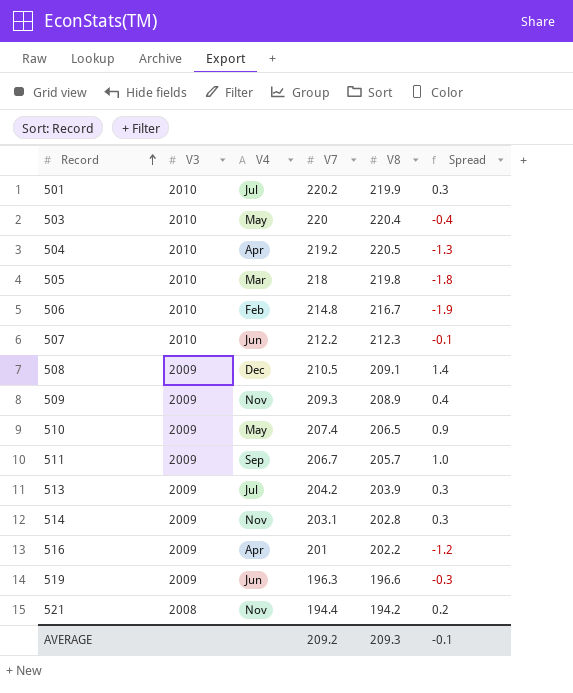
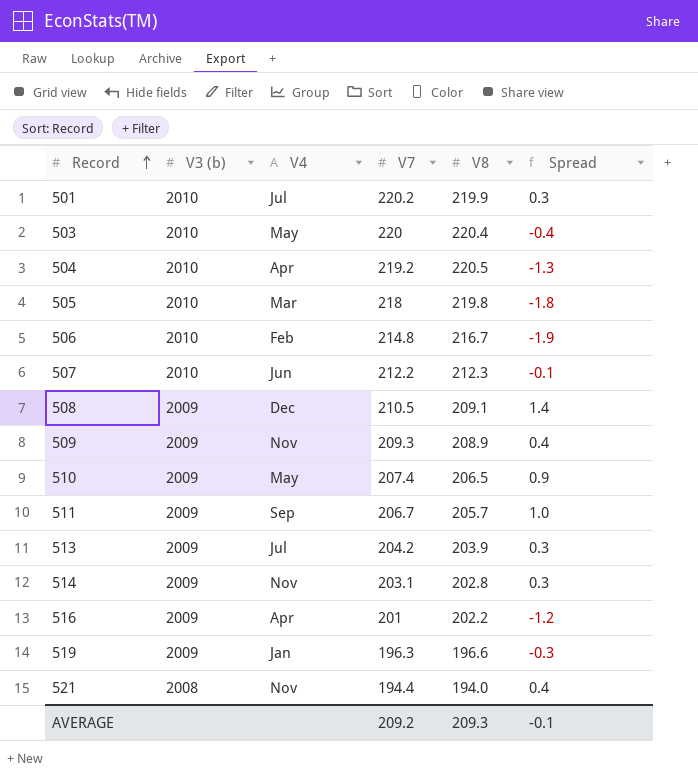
column name: V3 -> V3 (b)
519 | V4: Jun -> Jan
521 | V8: 194.2 -> 194.0
521 | Spread: 0.2 -> 0.4

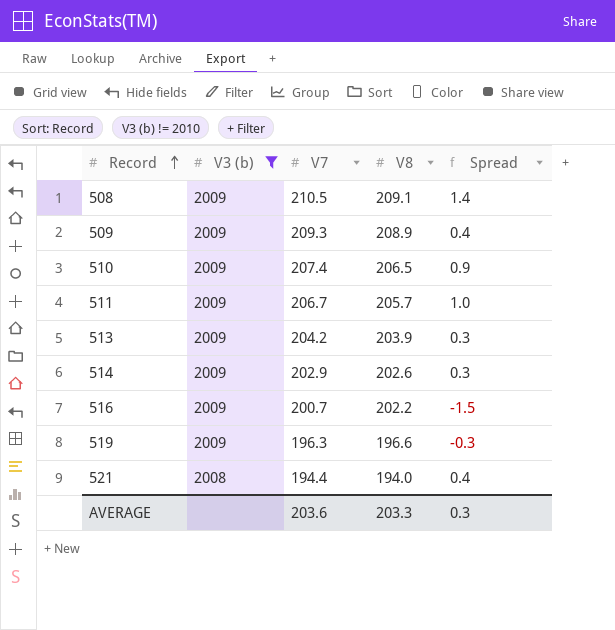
filter: none -> V3 (b) != 2010
column V4 | position: 3 -> none
514 | V7: 203.1 -> 202.9
514 | V8: 202.8 -> 202.6
516 | V7: 201 -> 200.7
516 | Spread: -1.2 -> -1.5
AVERAGE | V7: 209.2 -> 203.6
AVERAGE | V8: 209.3 -> 203.3
AVERAGE | Spread: -0.1 -> 0.3

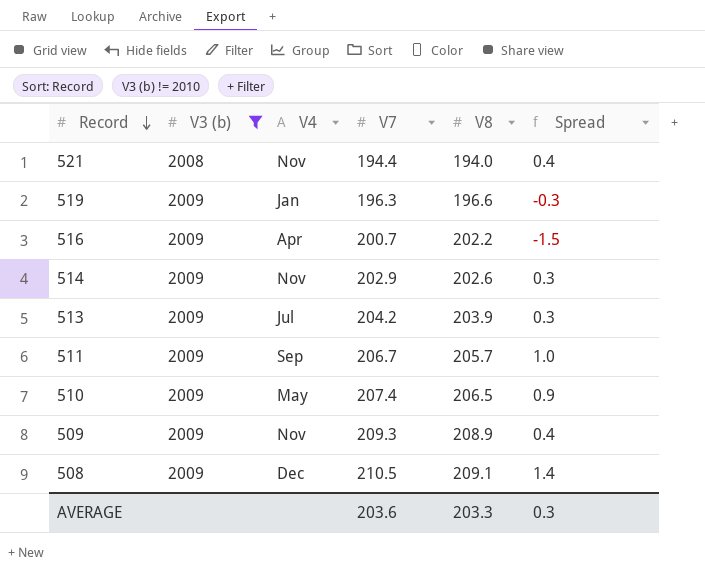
row order: Record ascending -> Record descending
column V4 | position: none -> 3

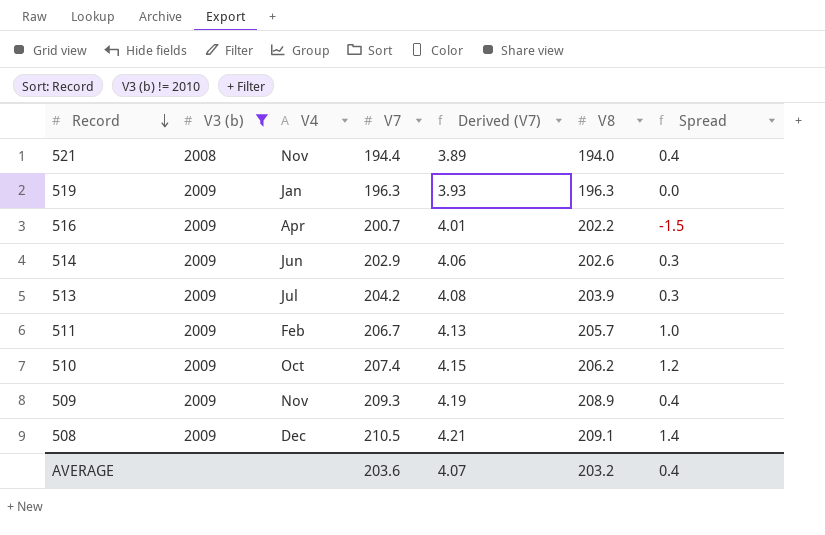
column Derived (V7) | formula: none -> [V7] * 0.02
519 | V8: 196.6 -> 196.3
519 | Spread: -0.3 -> 0.0
514 | V4: Nov -> Jun
511 | V4: Sep -> Feb
510 | V4: May -> Oct
510 | V8: 206.5 -> 206.2
510 | Spread: 0.9 -> 1.2
AVERAGE | V8: 203.3 -> 203.2
AVERAGE | Spread: 0.3 -> 0.4

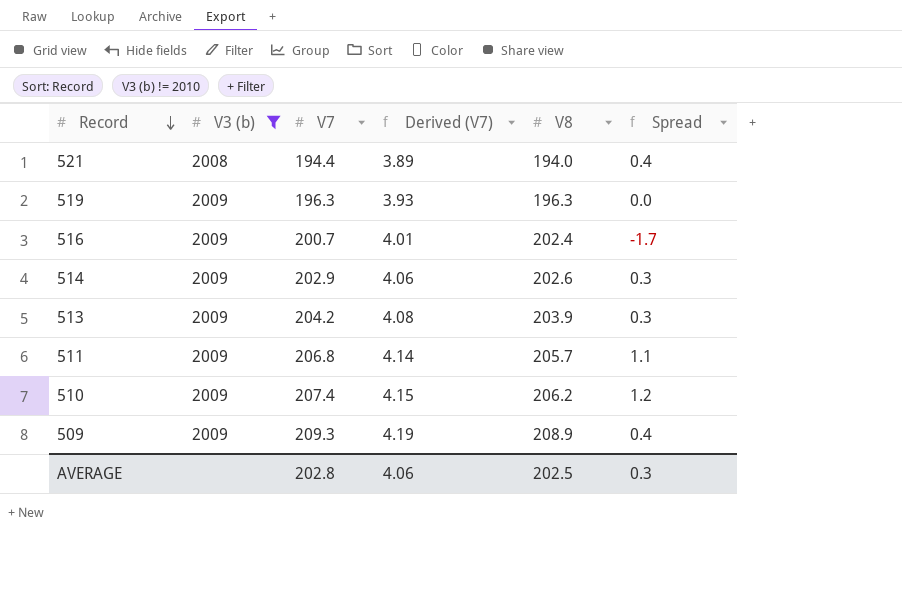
column V4 | position: 3 -> none
row 508: 2009 | Dec | 210.5 | 4.21 | 209.1 | 1.4 -> none
516 | V8: 202.2 -> 202.4
516 | Spread: -1.5 -> -1.7
511 | V7: 206.7 -> 206.8
511 | Derived (V7): 4.13 -> 4.14
511 | Spread: 1.0 -> 1.1
AVERAGE | V7: 203.6 -> 202.8
AVERAGE | Derived (V7): 4.07 -> 4.06
AVERAGE | V8: 203.2 -> 202.5
AVERAGE | Spread: 0.4 -> 0.3

